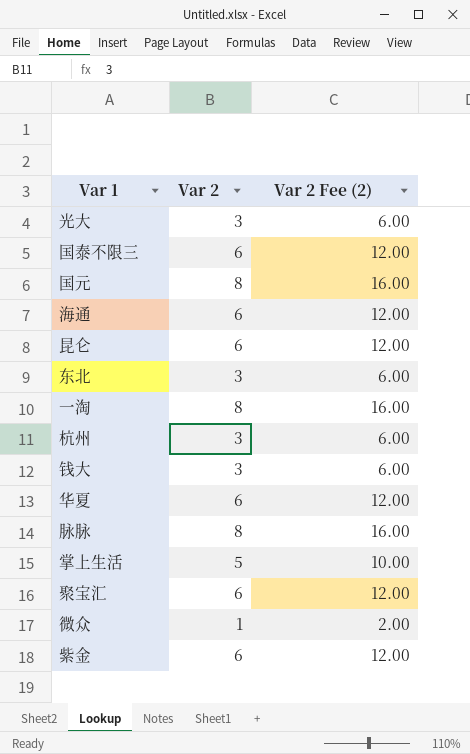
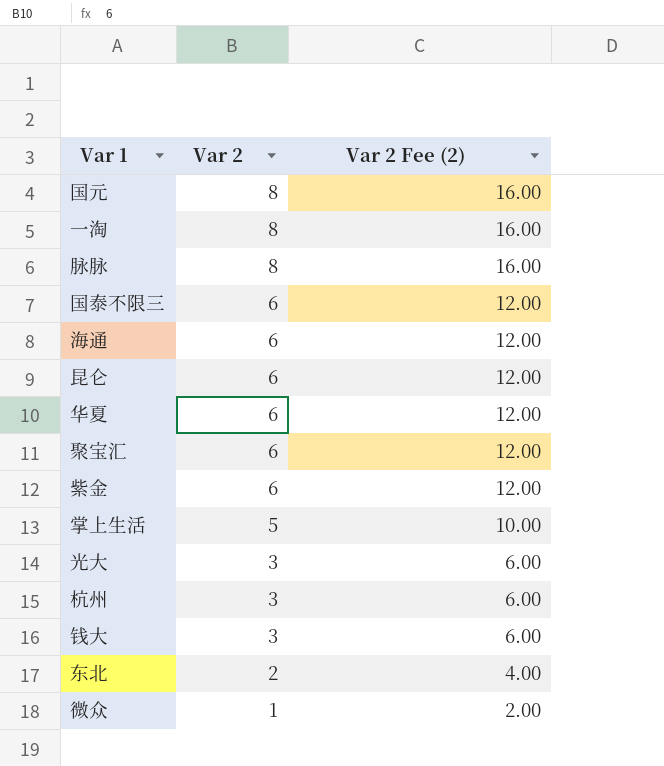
row order: none -> Var 2 descending
东北 | Var 2: 3 -> 2
东北 | Var 2 Fee (2): 6.00 -> 4.00

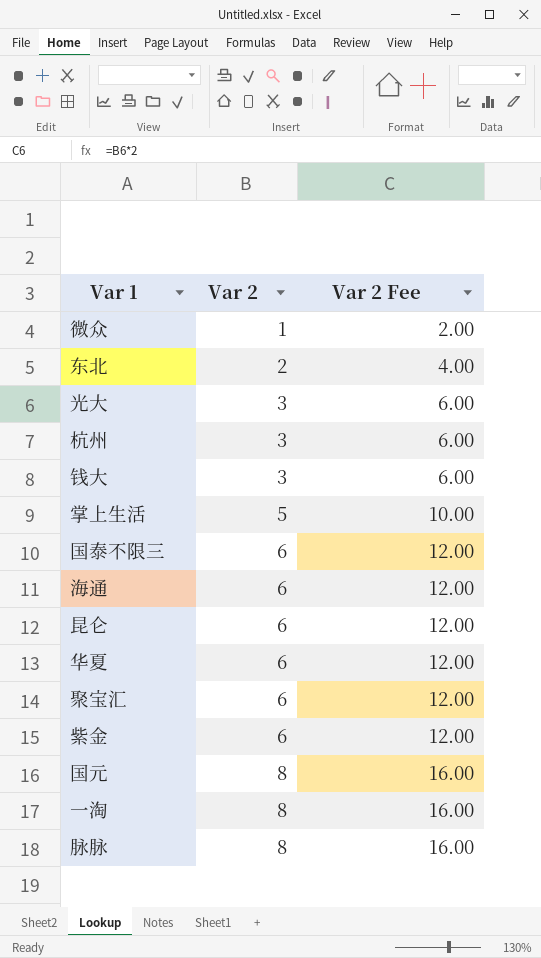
row order: Var 2 descending -> Var 2 ascending
column name: Var 2 Fee (2) -> Var 2 Fee

